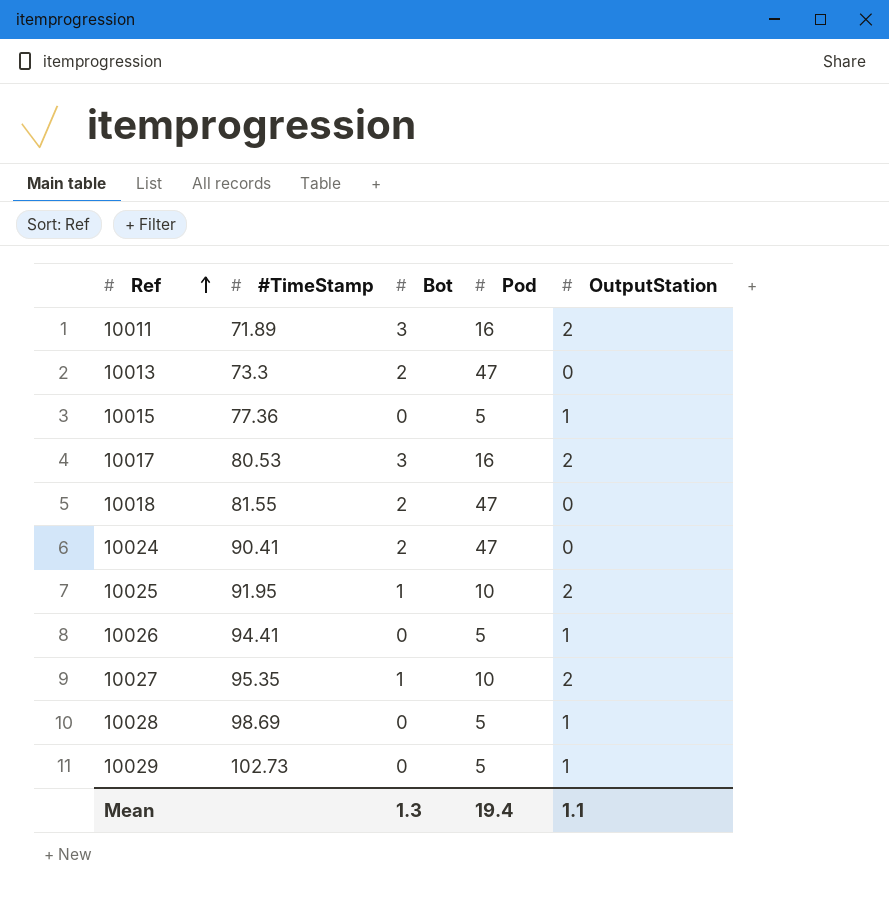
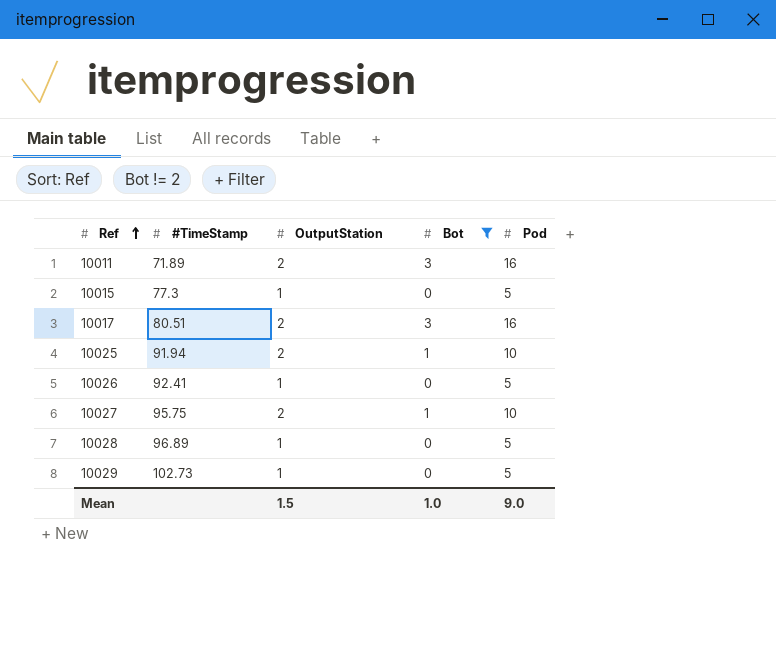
filter: none -> Bot != 2
column OutputStation | position: 5 -> 3
10015 | #TimeStamp: 77.36 -> 77.3
10017 | #TimeStamp: 80.53 -> 80.51
10025 | #TimeStamp: 91.95 -> 91.94
10026 | #TimeStamp: 94.41 -> 92.41
10027 | #TimeStamp: 95.35 -> 95.75
10028 | #TimeStamp: 98.69 -> 96.89
Mean | OutputStation: 1.1 -> 1.5
Mean | Bot: 1.3 -> 1.0
Mean | Pod: 19.4 -> 9.0

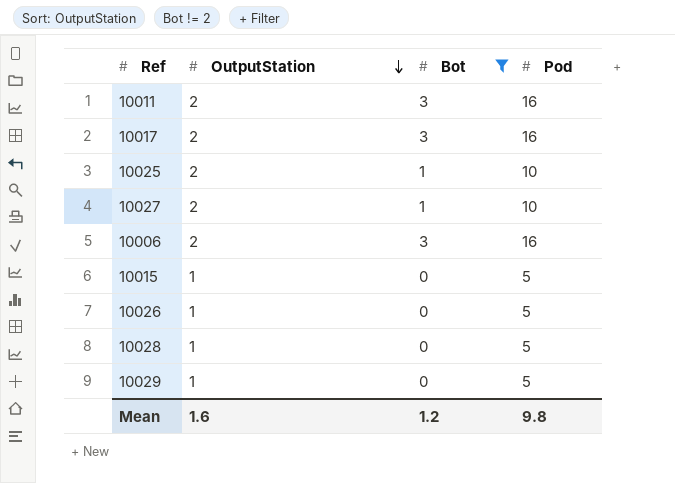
row order: Ref ascending -> OutputStation descending
column #TimeStamp | position: 2 -> none
row 10006: none -> 2 | 3 | 16
Mean | OutputStation: 1.5 -> 1.6
Mean | Bot: 1.0 -> 1.2
Mean | Pod: 9.0 -> 9.8

